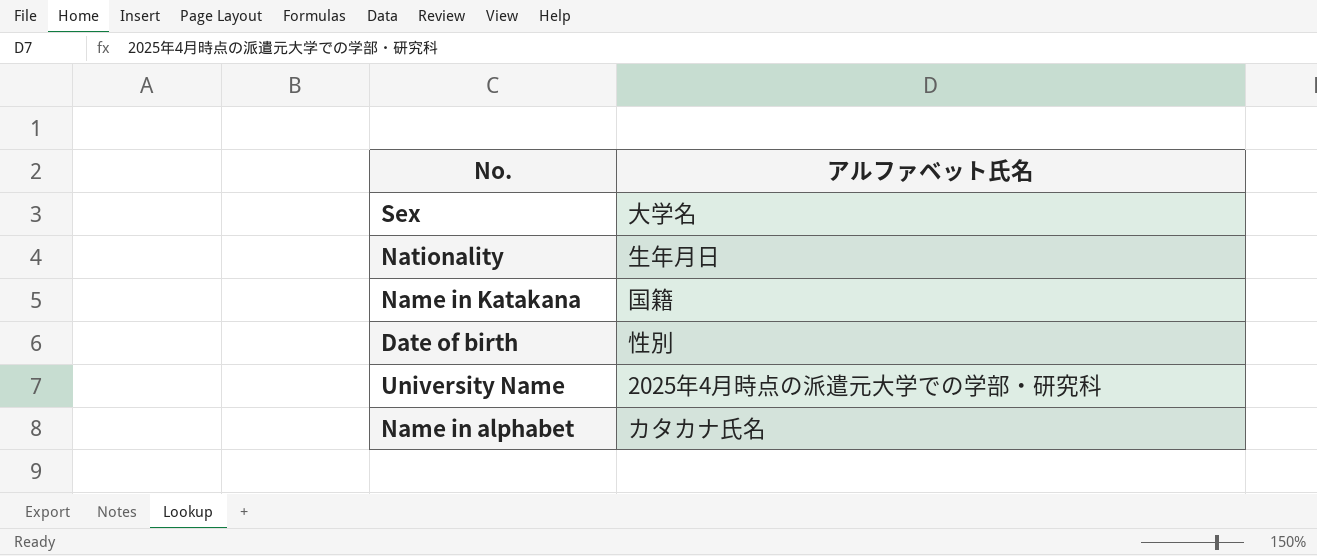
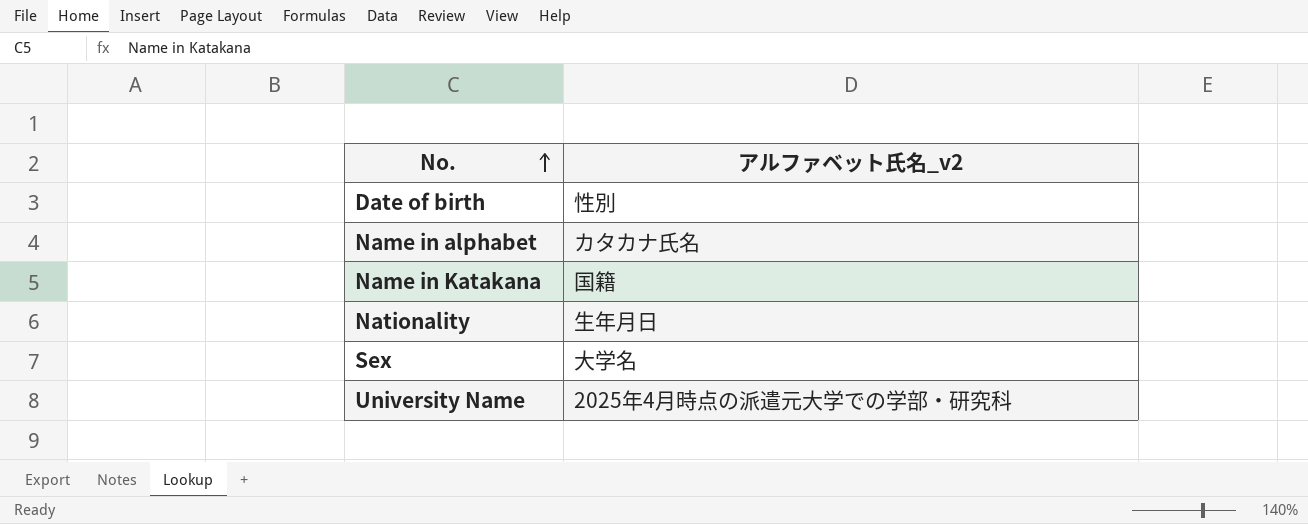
row order: none -> No. ascending
column name: アルファベット氏名 -> アルファベット氏名_v2

